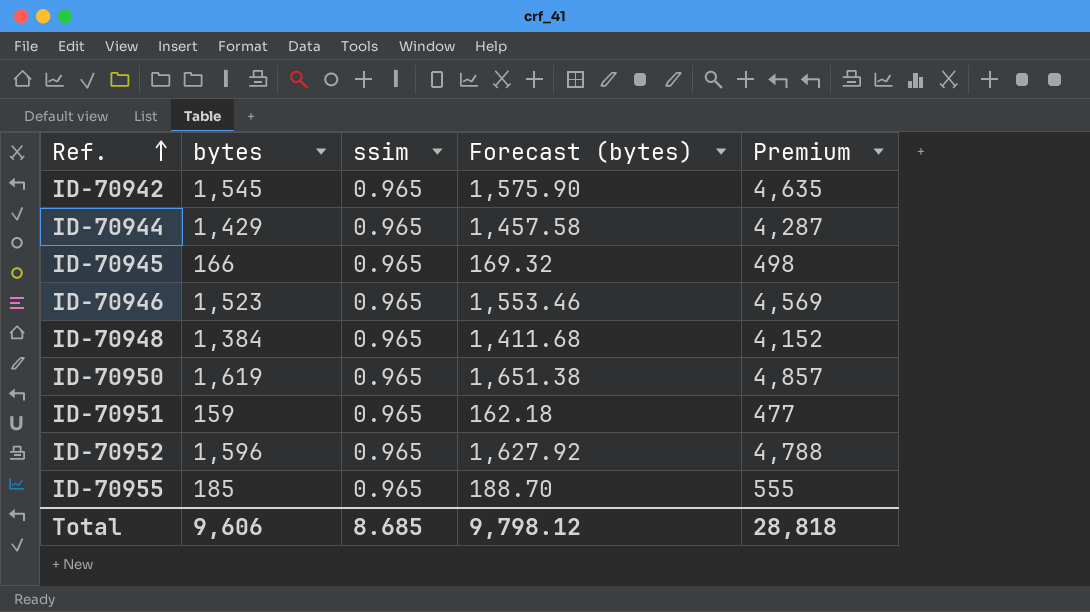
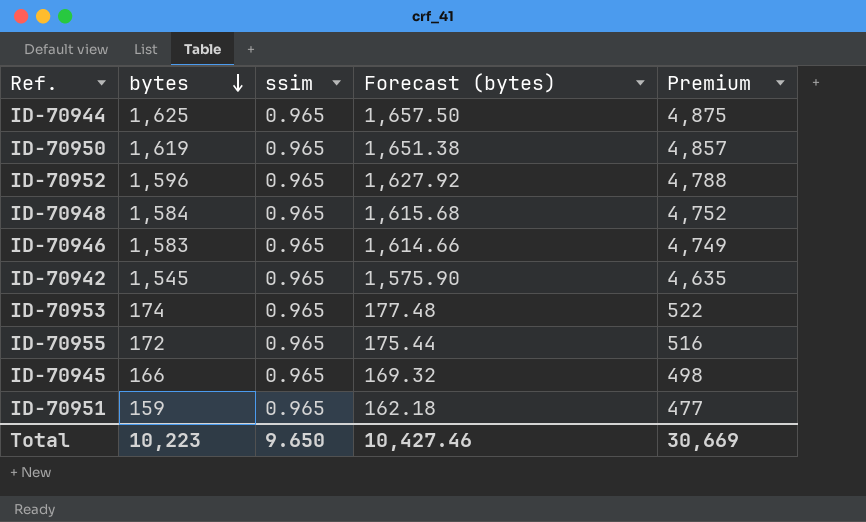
row order: Ref. ascending -> bytes descending
ID-70944 | bytes: 1,429 -> 1,625
ID-70944 | Forecast (bytes): 1,457.58 -> 1,657.50
ID-70944 | Premium: 4,287 -> 4,875
ID-70948 | bytes: 1,384 -> 1,584
ID-70948 | Forecast (bytes): 1,411.68 -> 1,615.68
ID-70948 | Premium: 4,152 -> 4,752
ID-70946 | bytes: 1,523 -> 1,583
ID-70946 | Forecast (bytes): 1,553.46 -> 1,614.66
ID-70946 | Premium: 4,569 -> 4,749
row ID-70953: none -> 174 | 0.965 | 177.48 | 522
ID-70955 | bytes: 185 -> 172
ID-70955 | Forecast (bytes): 188.70 -> 175.44
ID-70955 | Premium: 555 -> 516
Total | bytes: 9,606 -> 10,223
Total | ssim: 8.685 -> 9.650
Total | Forecast (bytes): 9,798.12 -> 10,427.46
Total | Premium: 28,818 -> 30,669

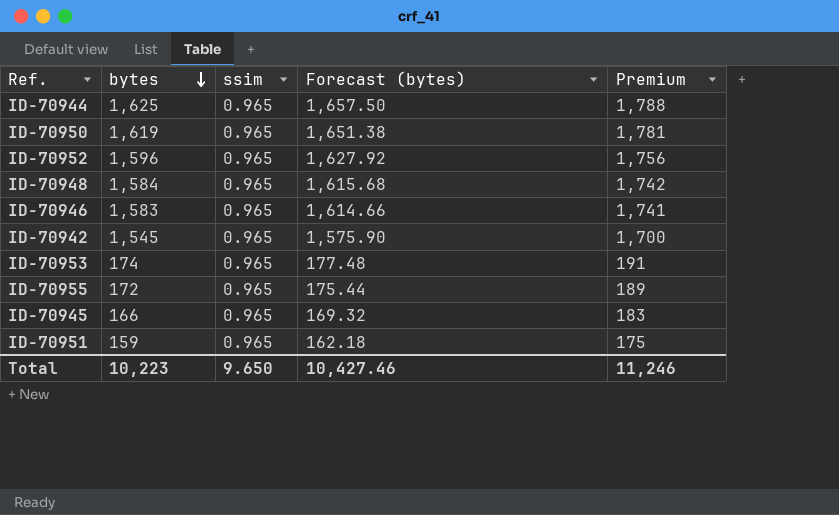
column Premium | formula: [bytes] * 3 -> [bytes] * 1.1
Total | Premium: 30,669 -> 11,246

